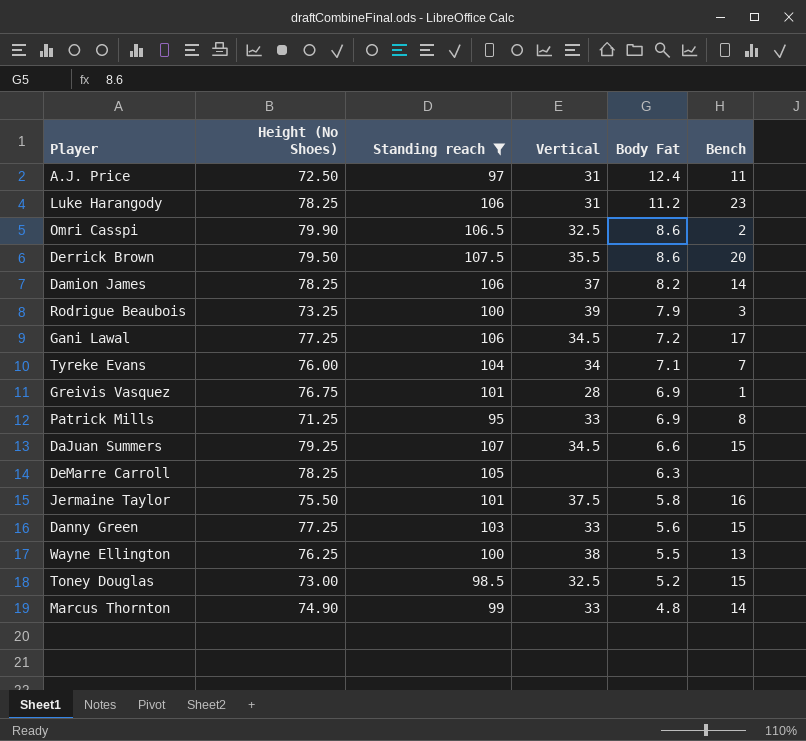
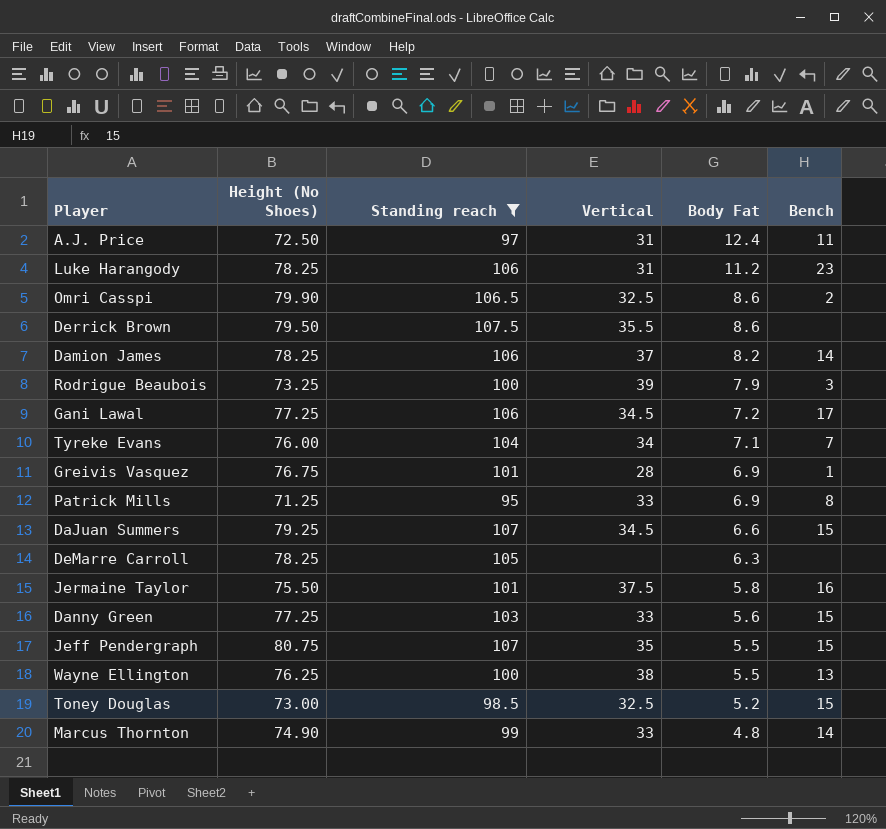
Derrick Brown | Bench: 20 -> none
row Jeff Pendergraph: none -> 80.75 | 107 | 35 | 5.5 | 15

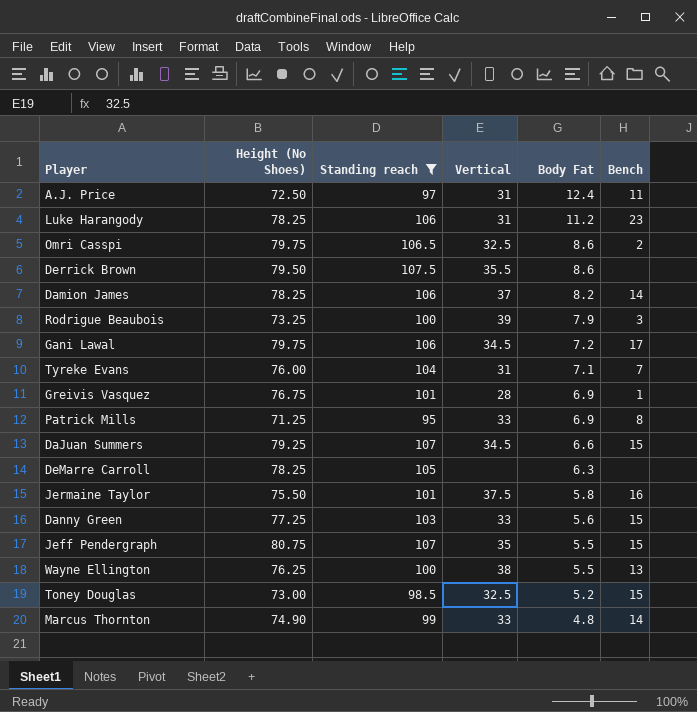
Omri Casspi | Height (No Shoes): 79.90 -> 79.75
Gani Lawal | Height (No Shoes): 77.25 -> 79.75
Tyreke Evans | Vertical: 34 -> 31

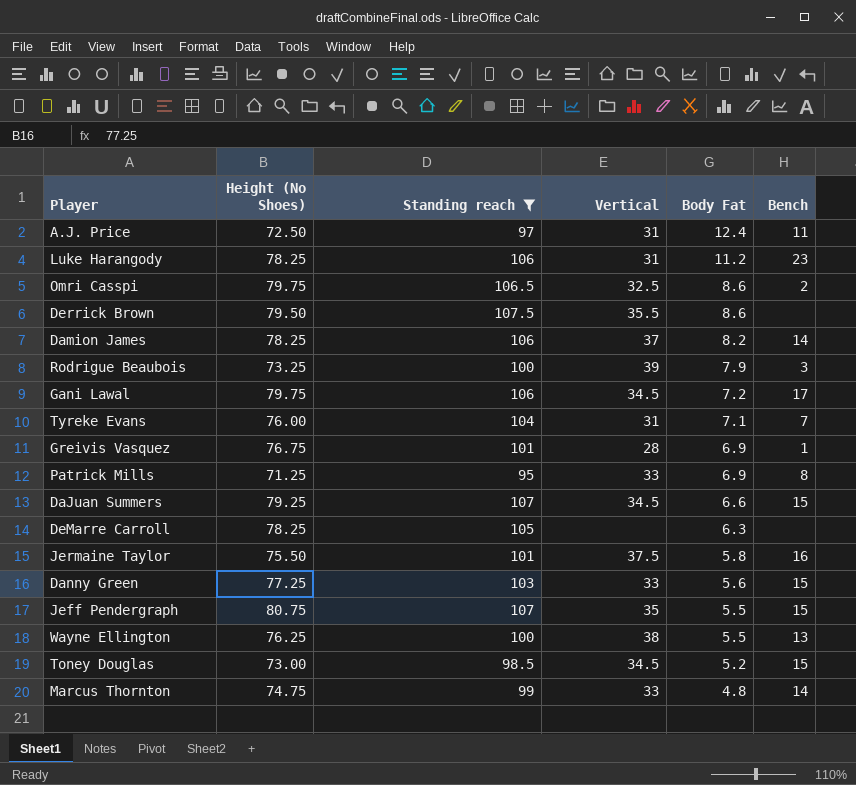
Toney Douglas | Vertical: 32.5 -> 34.5
Marcus Thornton | Height (No Shoes): 74.90 -> 74.75

